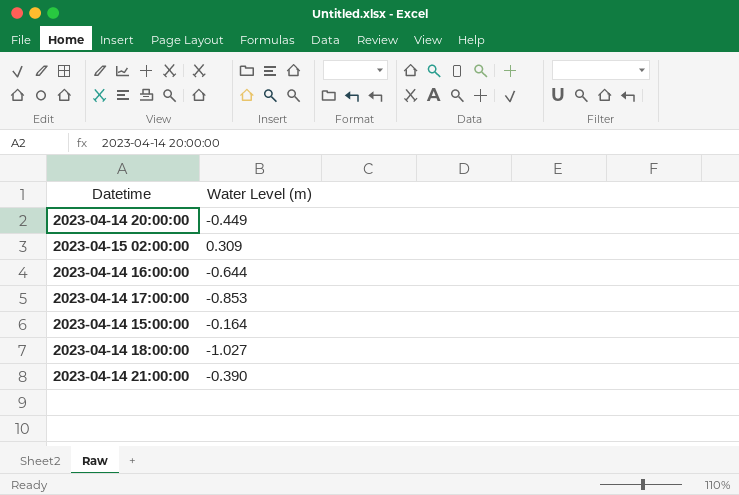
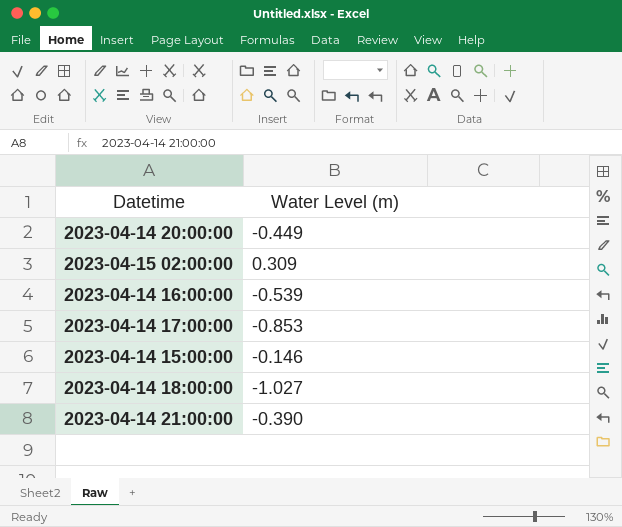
2023-04-14 16:00:00 | Water Level (m): -0.644 -> -0.539
2023-04-14 15:00:00 | Water Level (m): -0.164 -> -0.146

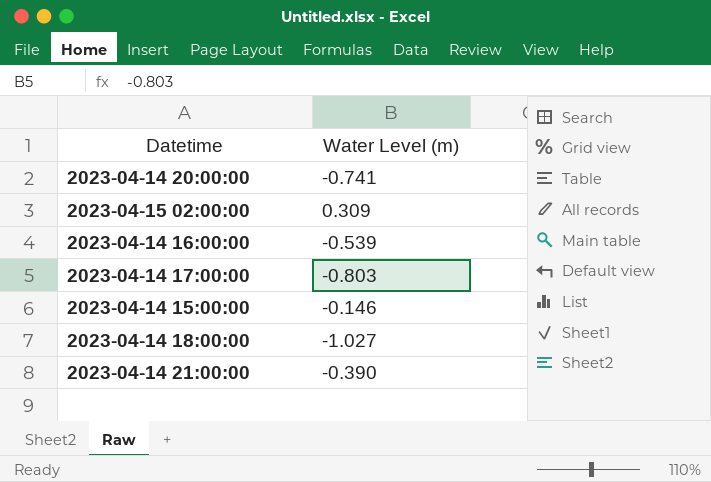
2023-04-14 20:00:00 | Water Level (m): -0.449 -> -0.741
2023-04-14 17:00:00 | Water Level (m): -0.853 -> -0.803

